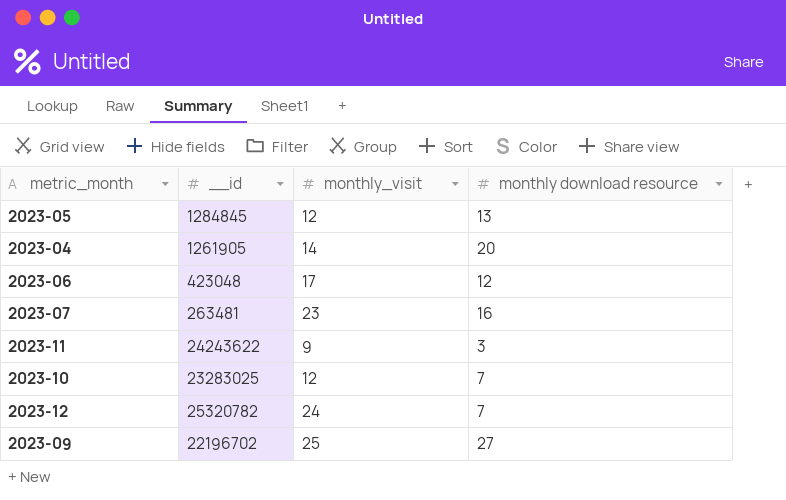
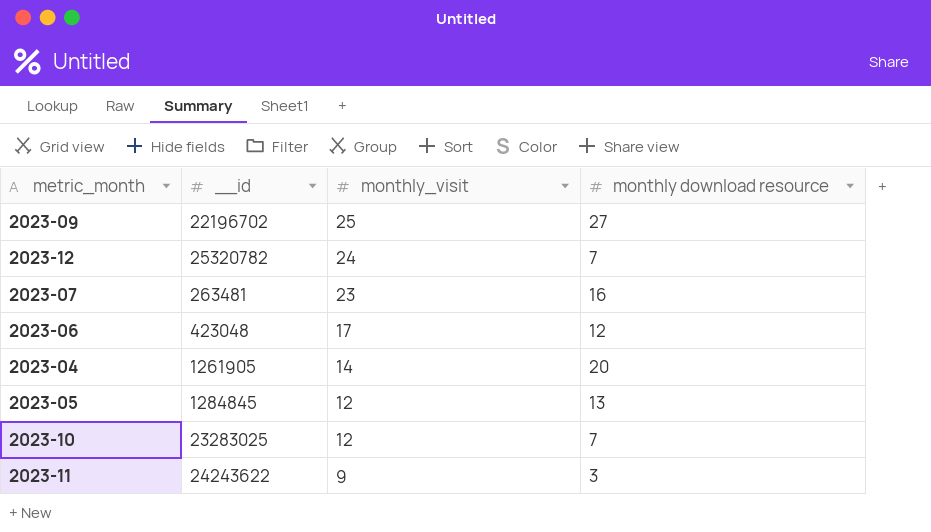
row order: none -> monthly_visit descending

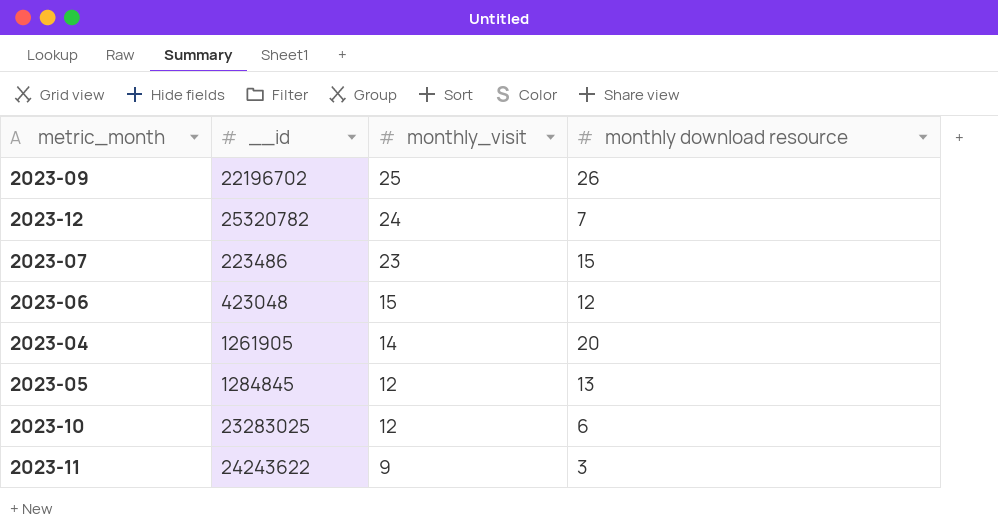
2023-09 | monthly download resource: 27 -> 26
2023-07 | __id: 263481 -> 223486
2023-07 | monthly download resource: 16 -> 15
2023-06 | monthly_visit: 17 -> 15
2023-10 | monthly download resource: 7 -> 6

